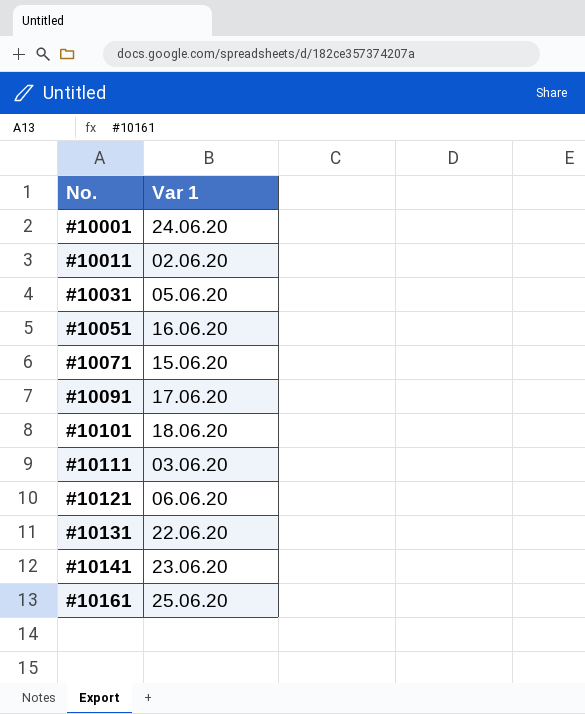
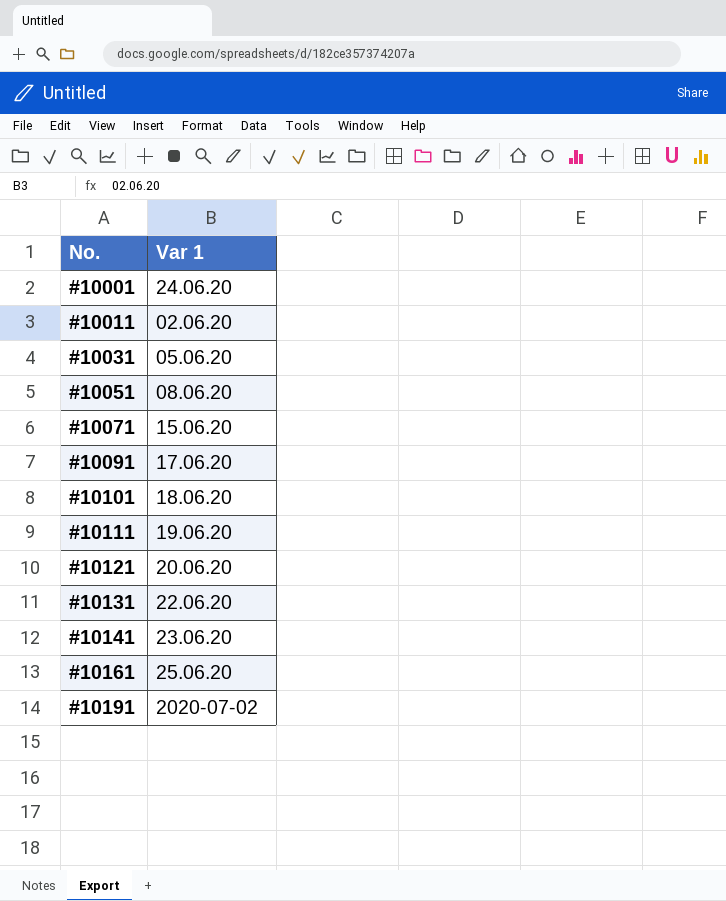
#10051 | Var 1: 16.06.20 -> 08.06.20
#10111 | Var 1: 03.06.20 -> 19.06.20
#10121 | Var 1: 06.06.20 -> 20.06.20
row #10191: none -> 2020-07-02

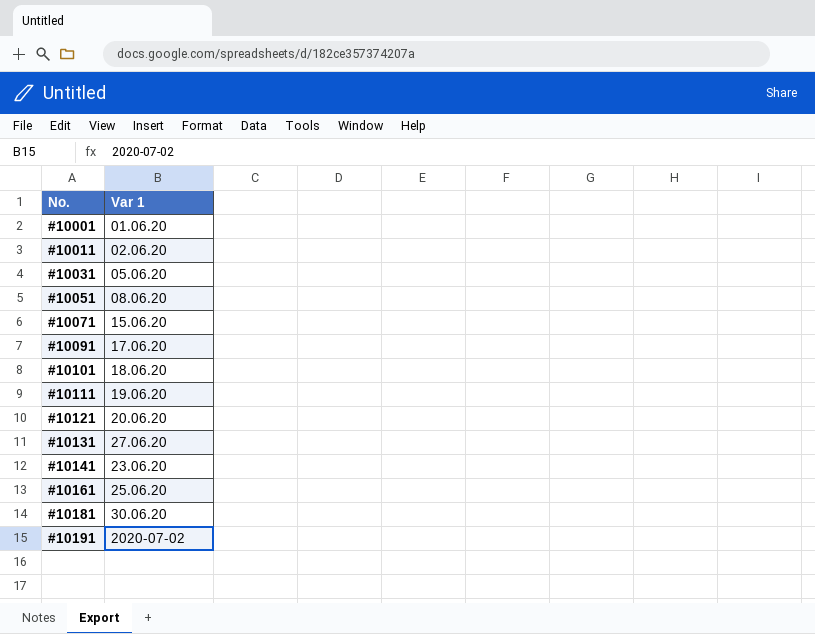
#10001 | Var 1: 24.06.20 -> 01.06.20
#10131 | Var 1: 22.06.20 -> 27.06.20
row #10181: none -> 30.06.20

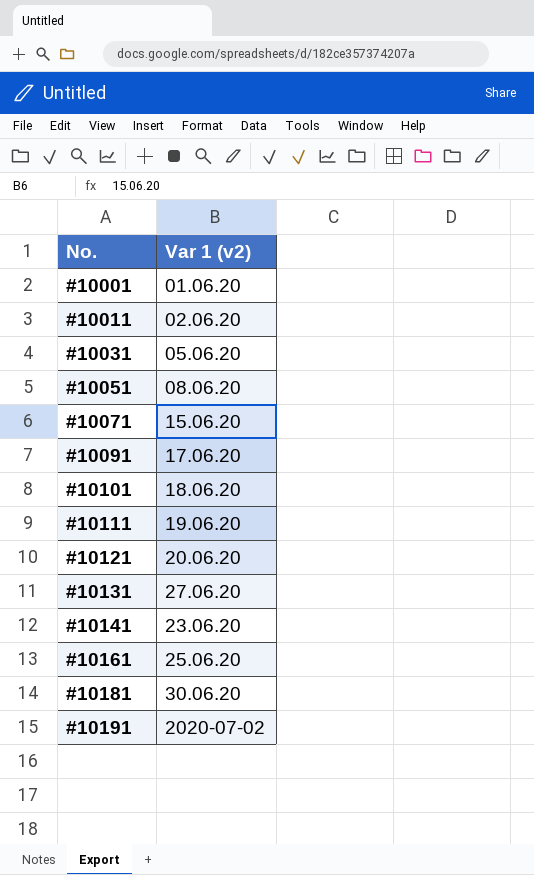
column name: Var 1 -> Var 1 (v2)

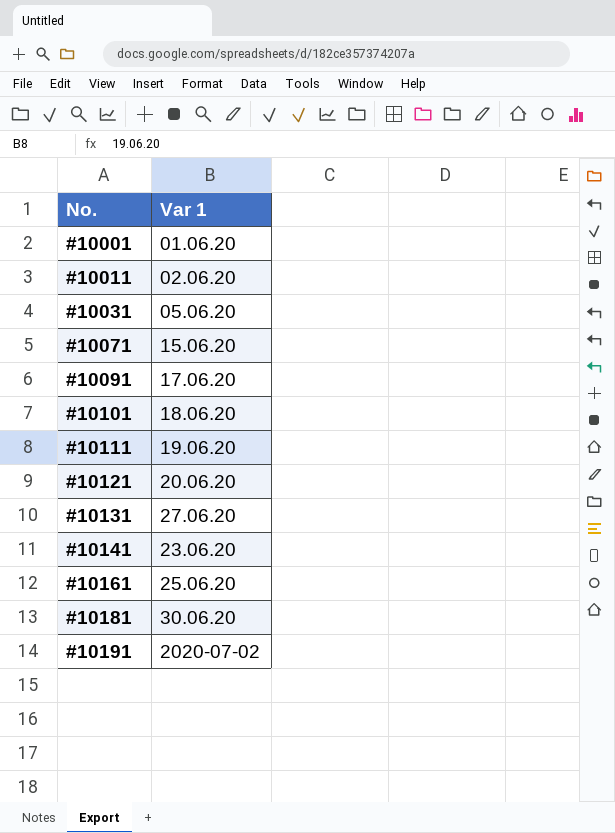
column name: Var 1 (v2) -> Var 1
row #10051: 08.06.20 -> none

